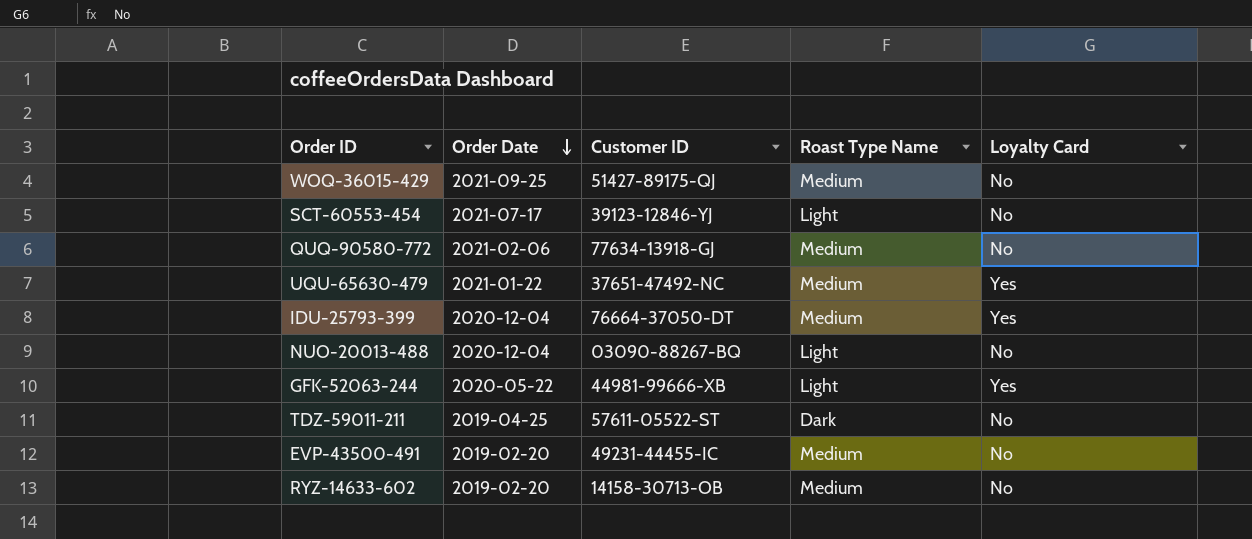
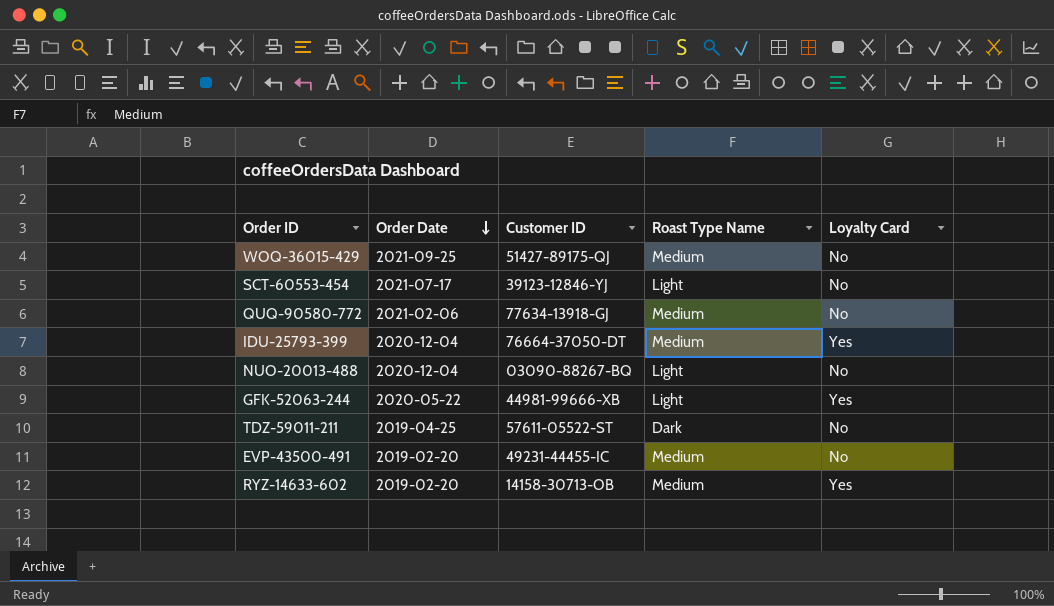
row UQU-65630-479: 2021-01-22 | 37651-47492-NC | Medium | Yes -> none
RYZ-14633-602 | Loyalty Card: No -> Yes

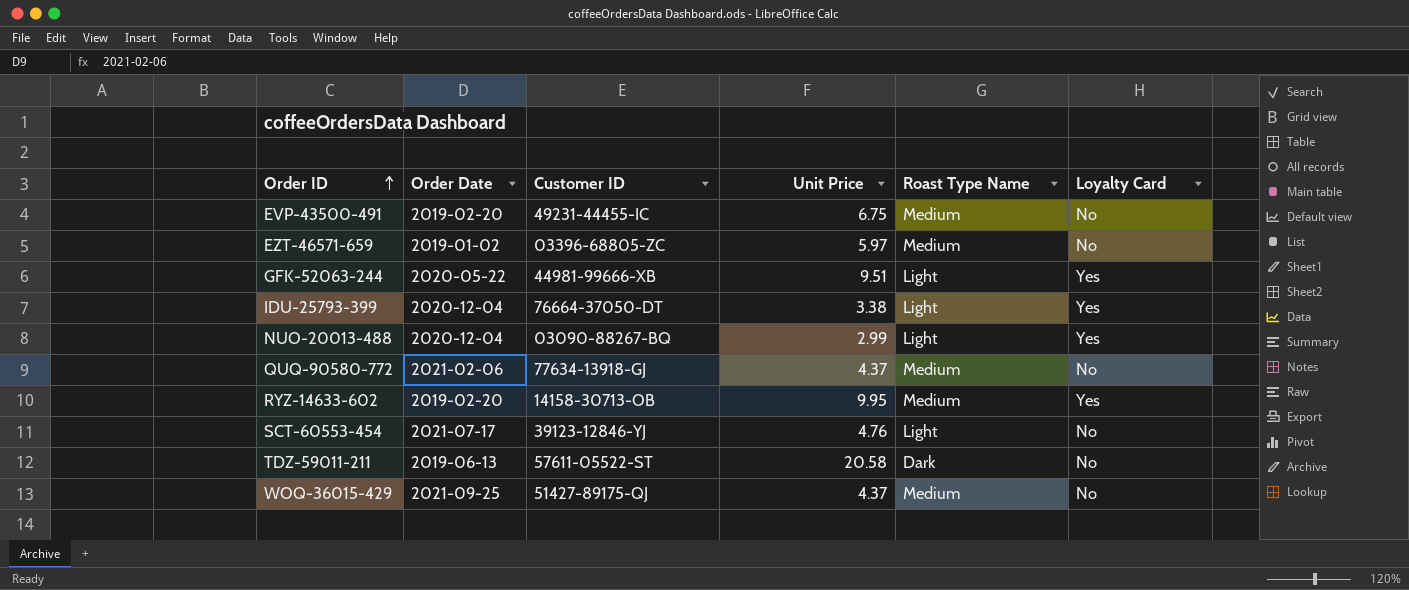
row order: Order Date descending -> Order ID ascending
column Unit Price | position: none -> 4
row EZT-46571-659: none -> 2019-01-02 | 03396-68805-ZC | 5.97 | Medium | No
IDU-25793-399 | Roast Type Name: Medium -> Light
NUO-20013-488 | Loyalty Card: No -> Yes
TDZ-59011-211 | Order Date: 2019-04-25 -> 2019-06-13

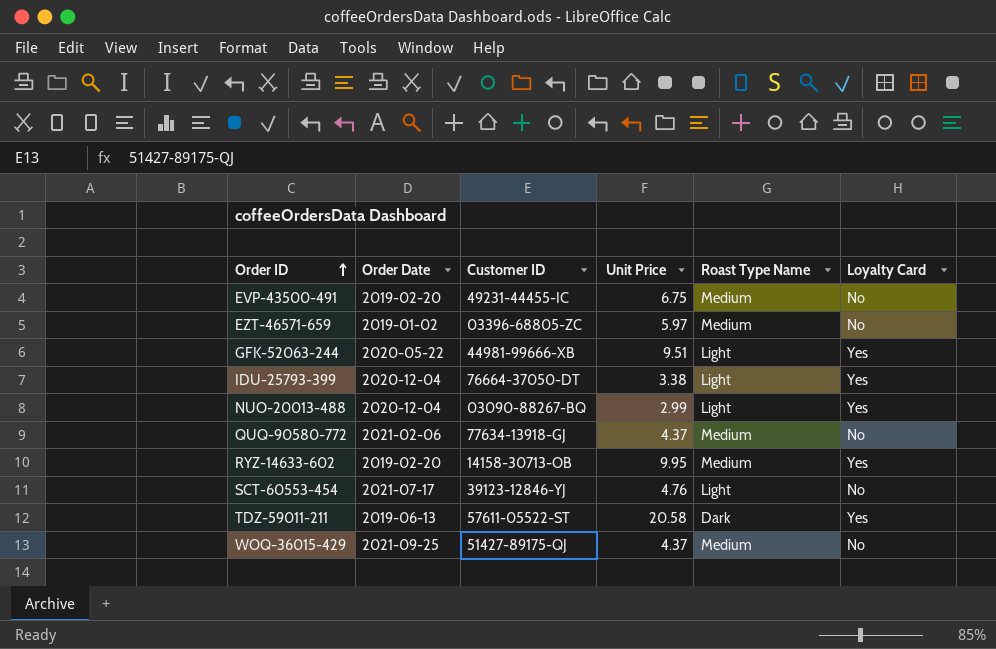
TDZ-59011-211 | Loyalty Card: No -> Yes

